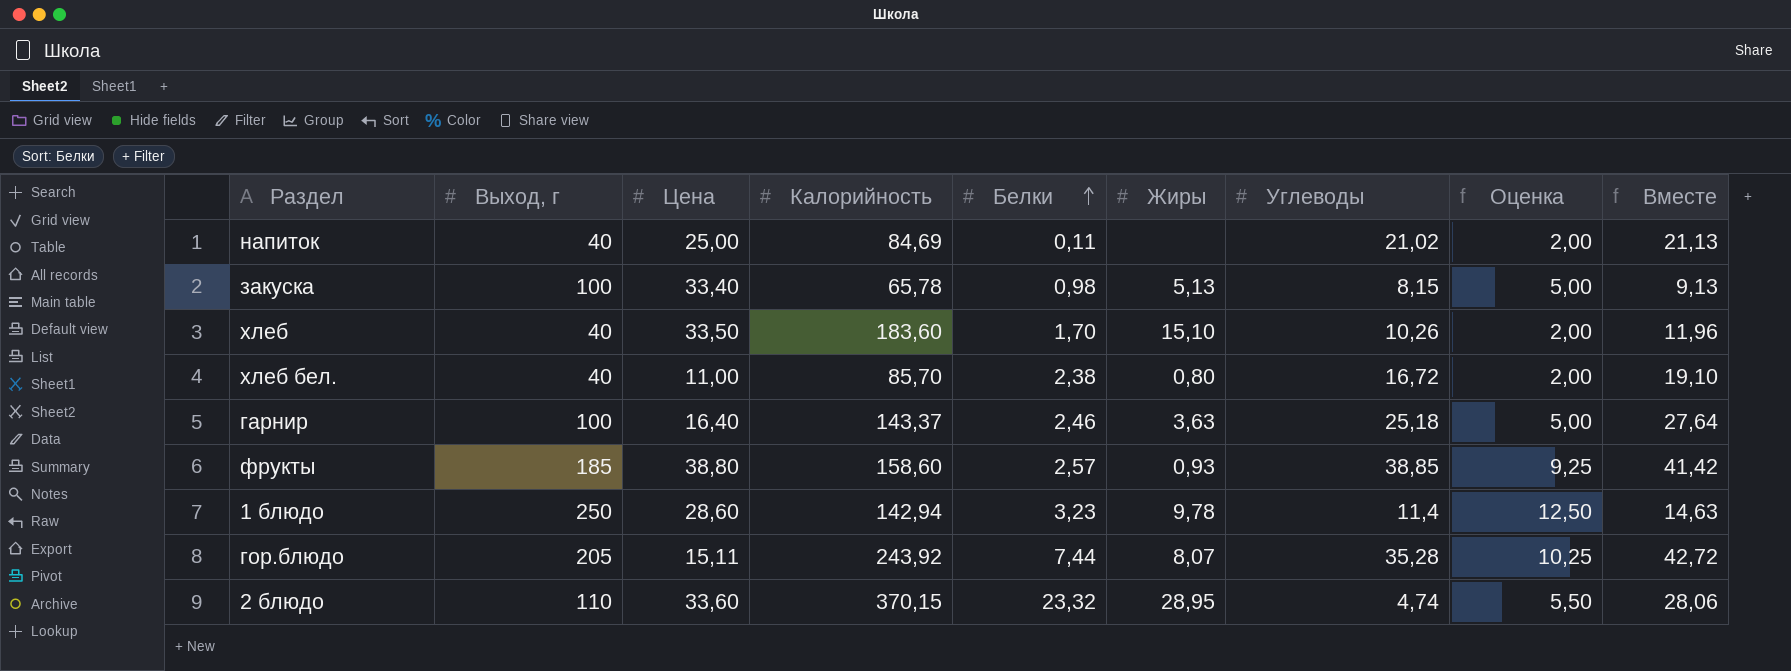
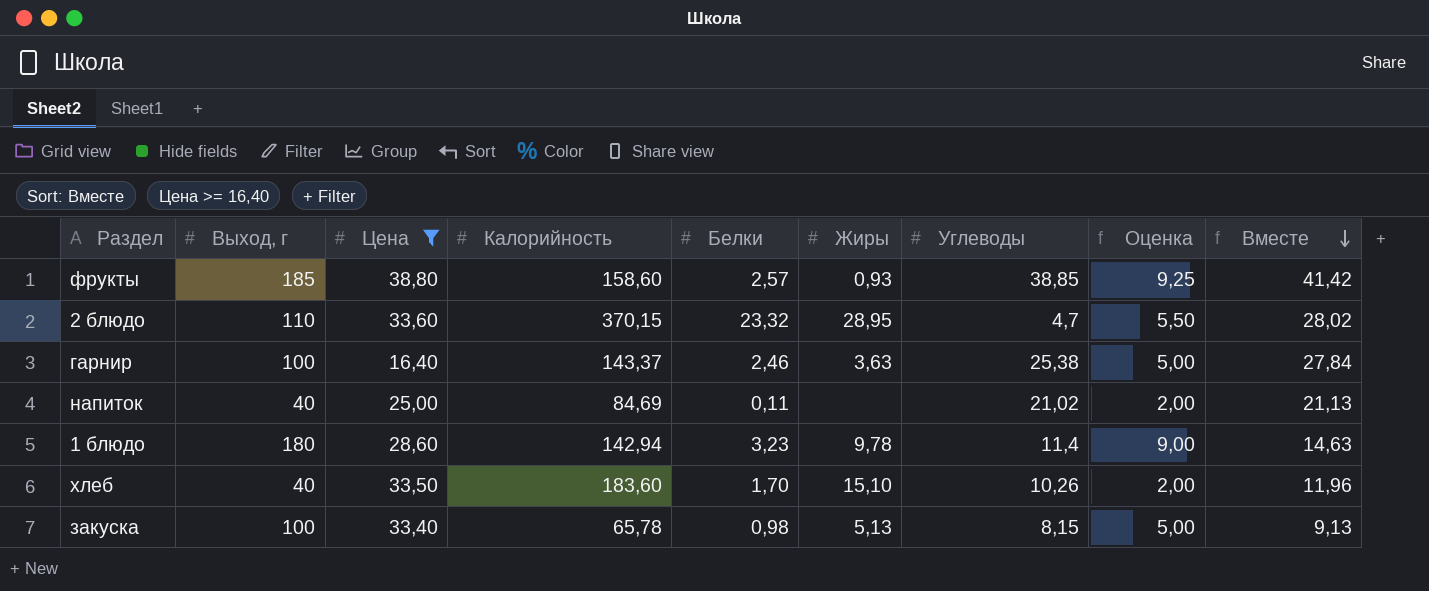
filter: none -> Цена >= 16,40
row order: Белки ascending -> Вместе descending
2 блюдо | Углеводы: 4,74 -> 4,7
2 блюдо | Вместе: 28,06 -> 28,02
гарнир | Углеводы: 25,18 -> 25,38
гарнир | Вместе: 27,64 -> 27,84
1 блюдо | Выход, г: 250 -> 180
1 блюдо | Оценка: 12,50 -> 9,00

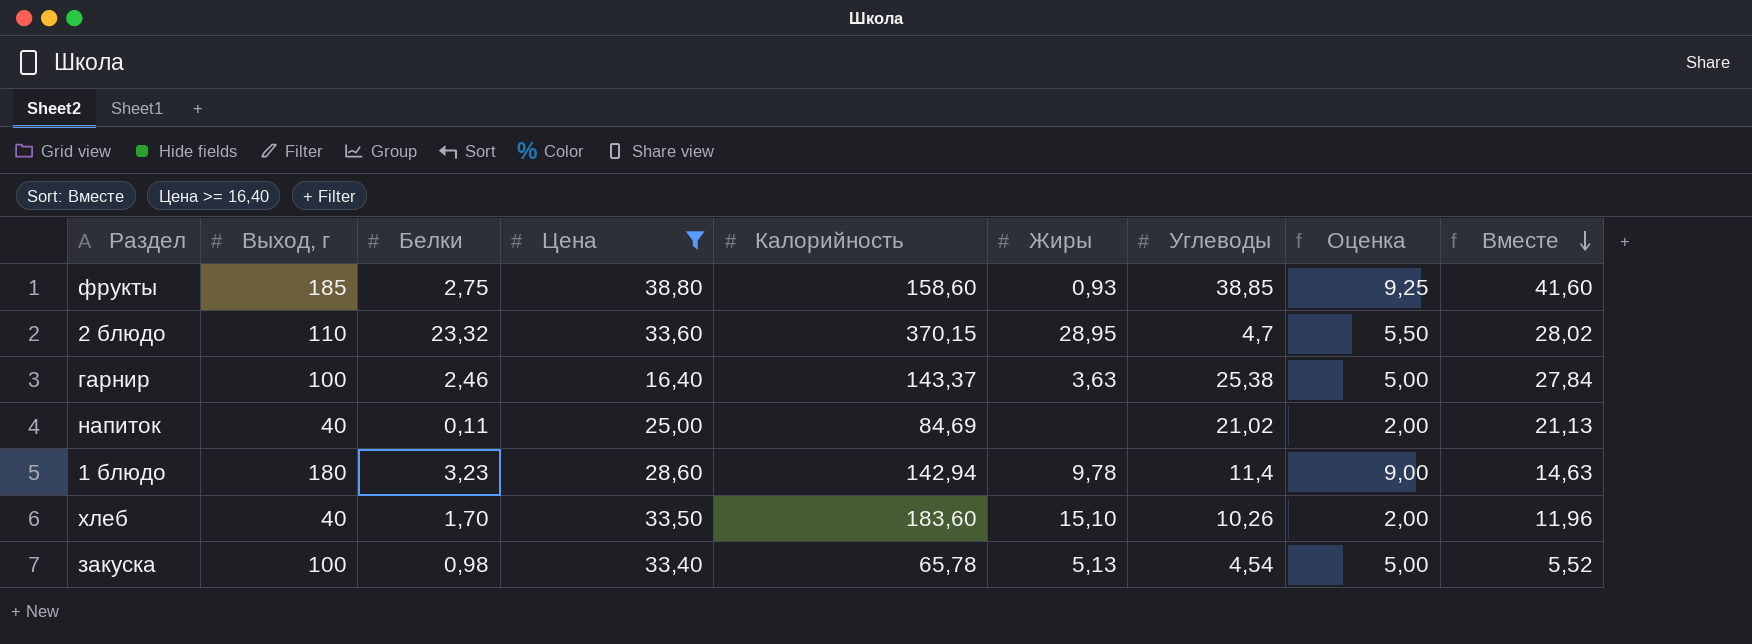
column Белки | position: 5 -> 3
фрукты | Белки: 2,57 -> 2,75
фрукты | Вместе: 41,42 -> 41,60
закуска | Углеводы: 8,15 -> 4,54
закуска | Вместе: 9,13 -> 5,52

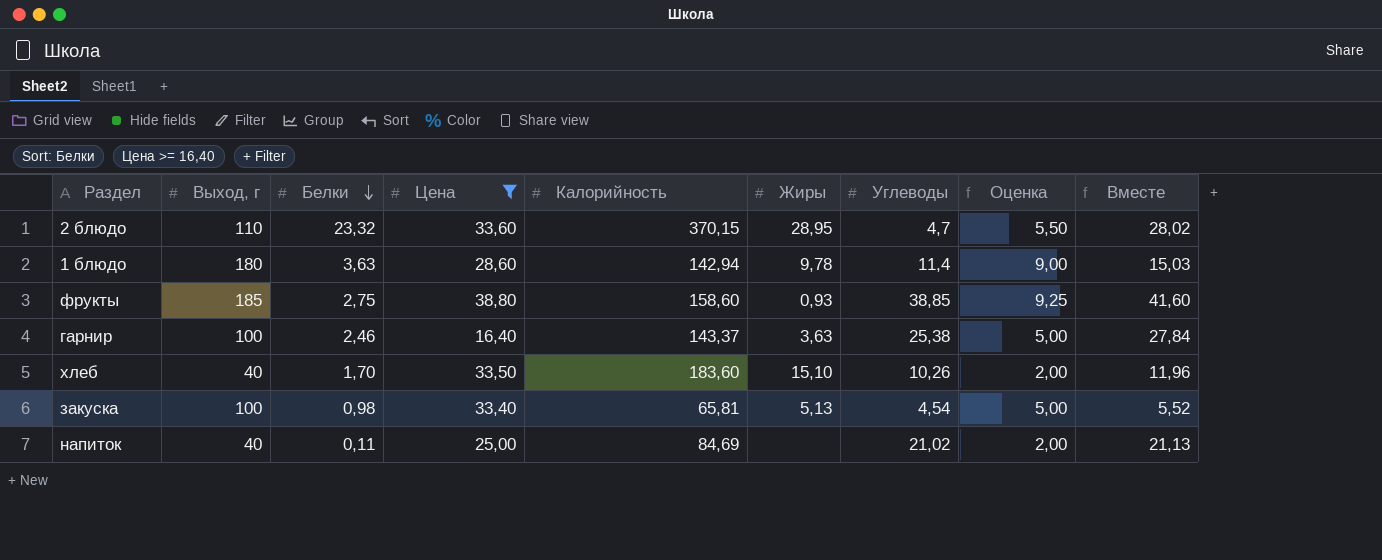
row order: Вместе descending -> Белки descending
1 блюдо | Белки: 3,23 -> 3,63
1 блюдо | Вместе: 14,63 -> 15,03
закуска | Калорийность: 65,78 -> 65,81

